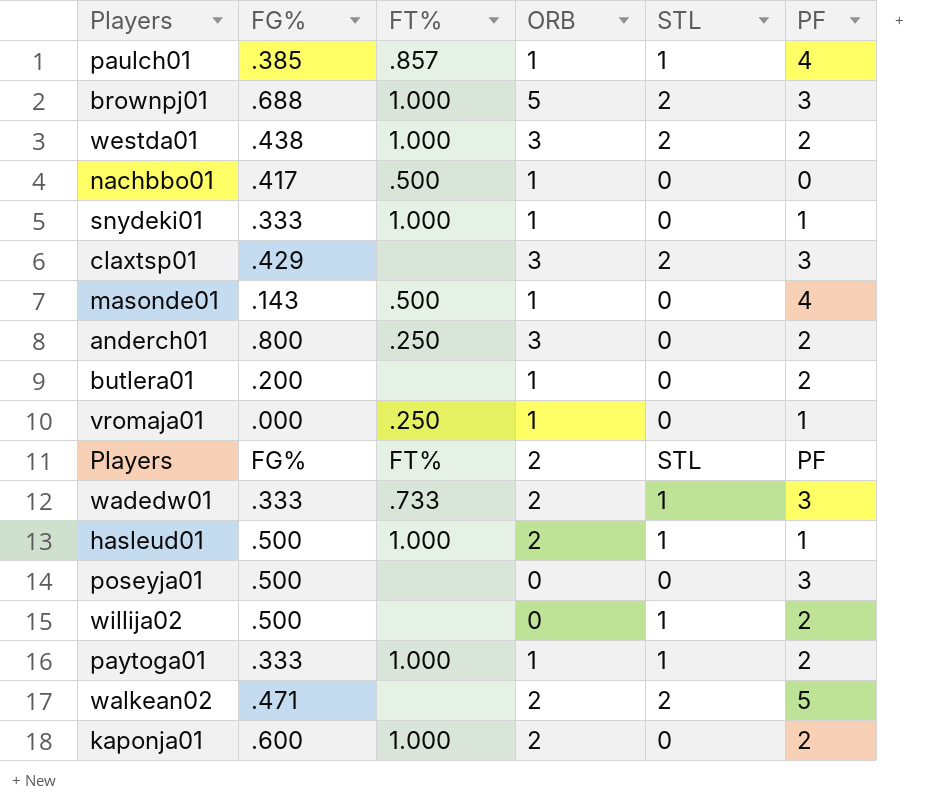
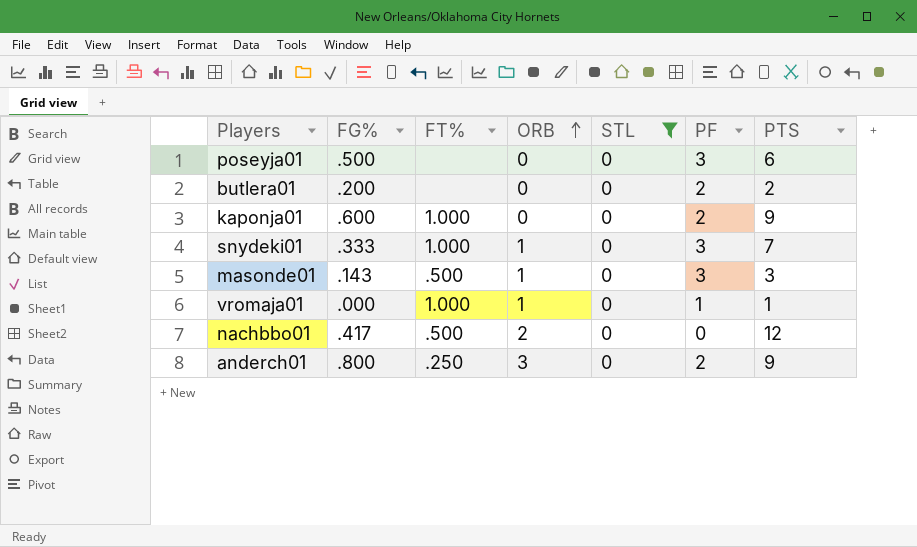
filter: none -> STL = 0
row order: none -> ORB ascending
column PTS | position: none -> 7
butlera01 | ORB: 1 -> 0
kaponja01 | ORB: 2 -> 0
snydeki01 | PF: 1 -> 3
masonde01 | PF: 4 -> 3
vromaja01 | FT%: .250 -> 1.000
nachbbo01 | ORB: 1 -> 2

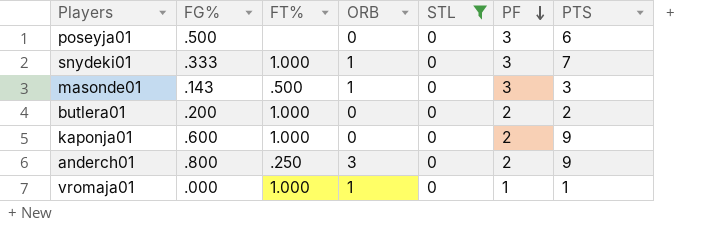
row order: ORB ascending -> PF descending
row nachbbo01: .417 | .500 | 2 | 0 | 0 | 12 -> none
butlera01 | FT%: none -> 1.000

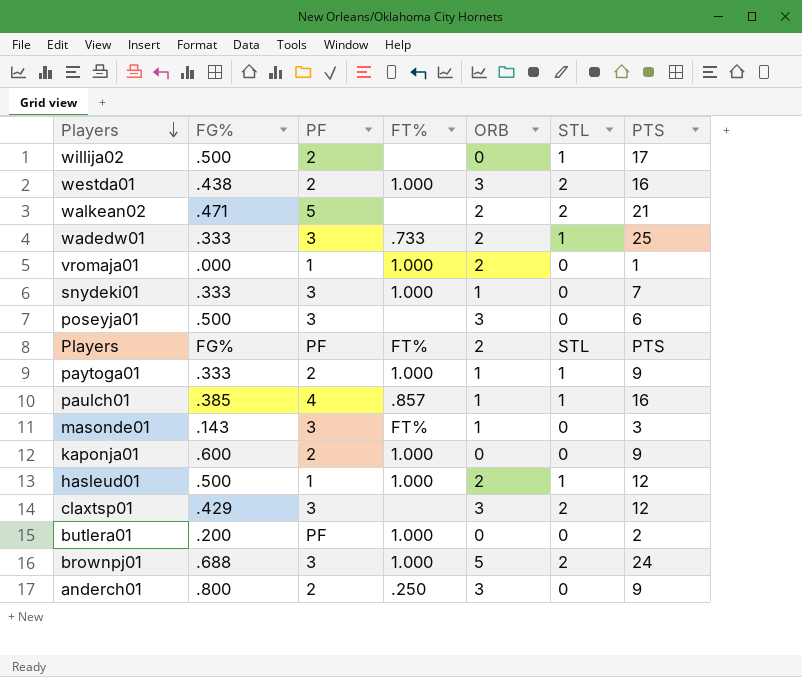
filter: STL = 0 -> none
row order: PF descending -> Players descending
column PF | position: 6 -> 3
vromaja01 | ORB: 1 -> 2
poseyja01 | ORB: 0 -> 3
masonde01 | FT%: .500 -> FT%
butlera01 | PF: 2 -> PF

